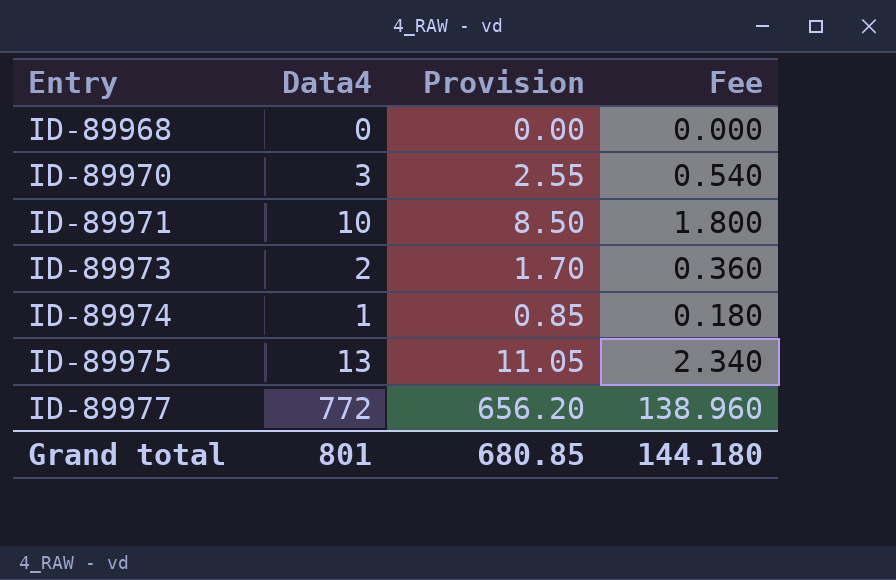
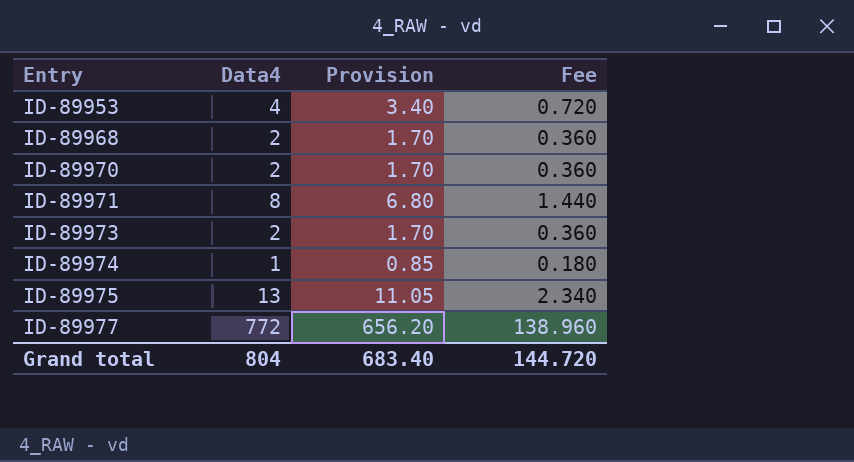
row ID-89953: none -> 4 | 3.40 | 0.720
ID-89968 | Data4: 0 -> 2
ID-89968 | Provision: 0.00 -> 1.70
ID-89968 | Fee: 0.000 -> 0.360
ID-89970 | Data4: 3 -> 2
ID-89970 | Provision: 2.55 -> 1.70
ID-89970 | Fee: 0.540 -> 0.360
ID-89971 | Data4: 10 -> 8
ID-89971 | Provision: 8.50 -> 6.80
ID-89971 | Fee: 1.800 -> 1.440
Grand total | Data4: 801 -> 804
Grand total | Provision: 680.85 -> 683.40
Grand total | Fee: 144.180 -> 144.720

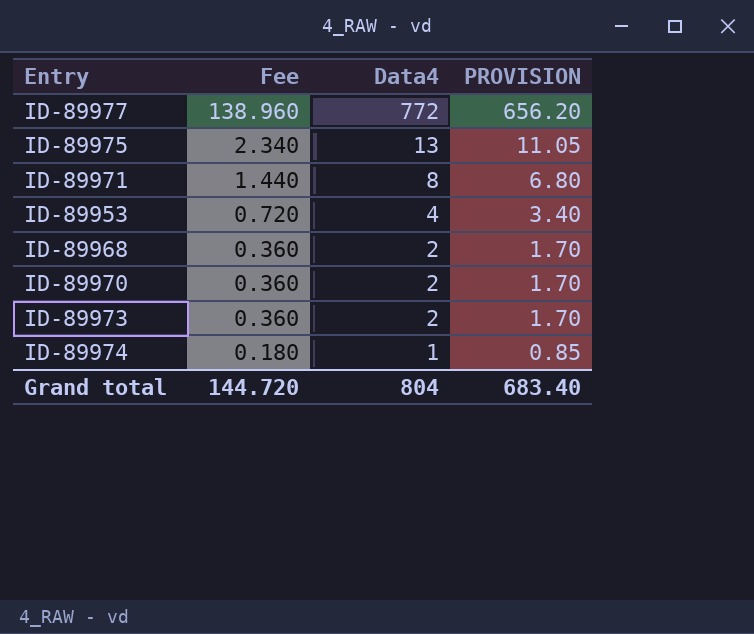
row order: Entry ascending -> Fee descending
column Fee | position: 4 -> 2
column name: Provision -> PROVISION

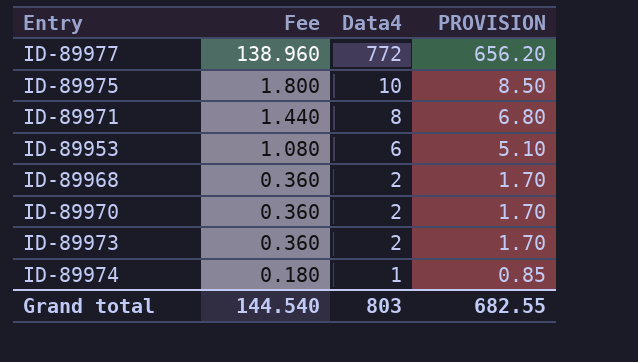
ID-89975 | Fee: 2.340 -> 1.800
ID-89975 | Data4: 13 -> 10
ID-89975 | PROVISION: 11.05 -> 8.50
ID-89953 | Fee: 0.720 -> 1.080
ID-89953 | Data4: 4 -> 6
ID-89953 | PROVISION: 3.40 -> 5.10
Grand total | Fee: 144.720 -> 144.540
Grand total | Data4: 804 -> 803
Grand total | PROVISION: 683.40 -> 682.55

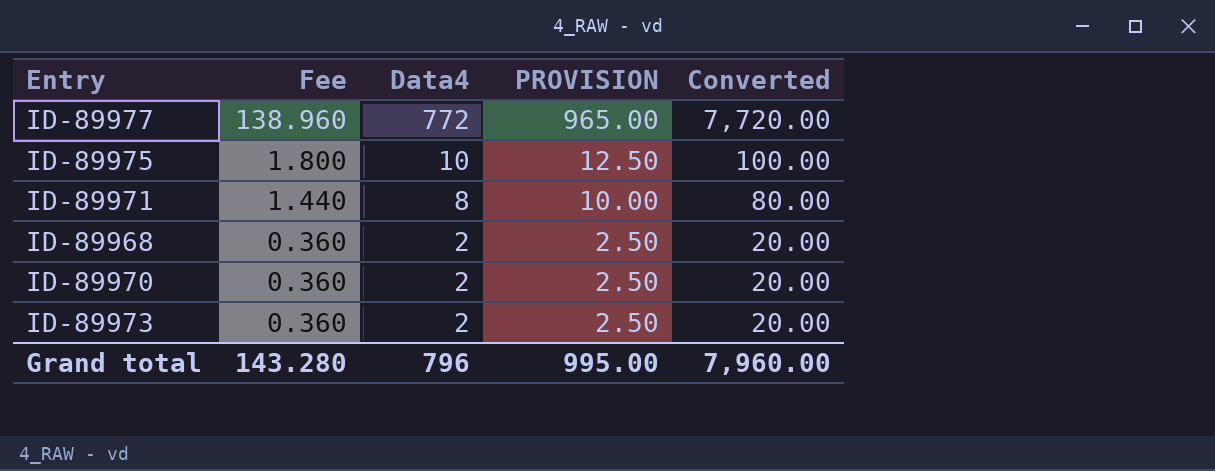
column PROVISION | formula: [Data4] * 0.85 -> [Data4] * 1.25
column Converted | formula: none -> [Data4] * 10
row ID-89953: 1.080 | 6 | 5.10 -> none
row ID-89974: 0.180 | 1 | 0.85 -> none
Grand total | Fee: 144.540 -> 143.280
Grand total | Data4: 803 -> 796
Grand total | PROVISION: 682.55 -> 995.00

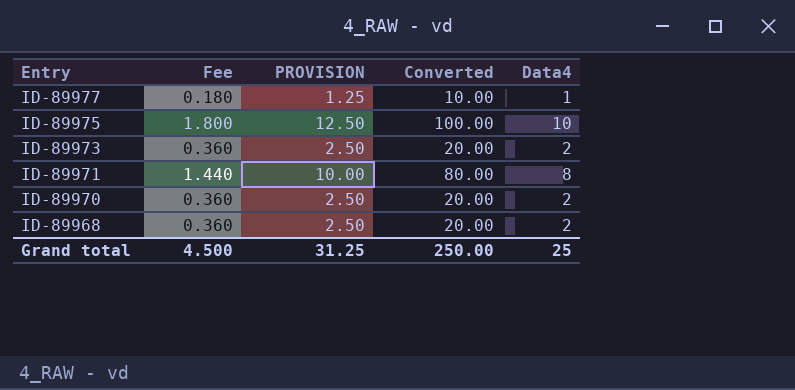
row order: Fee descending -> Entry descending
column Data4 | position: 3 -> 5
ID-89977 | Fee: 138.960 -> 0.180
ID-89977 | PROVISION: 965.00 -> 1.25
ID-89977 | Converted: 7,720.00 -> 10.00
ID-89977 | Data4: 772 -> 1
Grand total | Fee: 143.280 -> 4.500
Grand total | PROVISION: 995.00 -> 31.25
Grand total | Converted: 7,960.00 -> 250.00
Grand total | Data4: 796 -> 25

